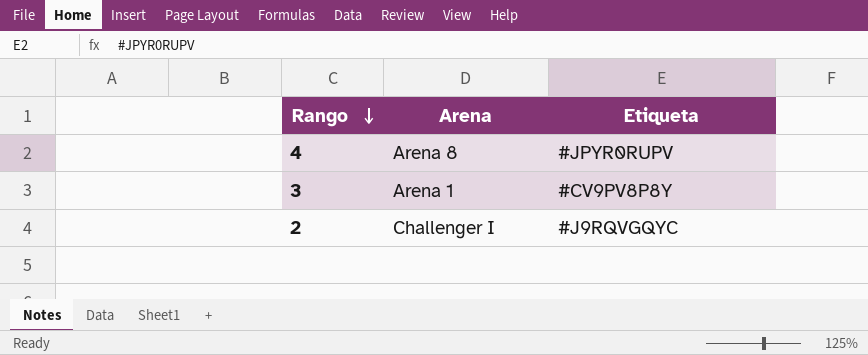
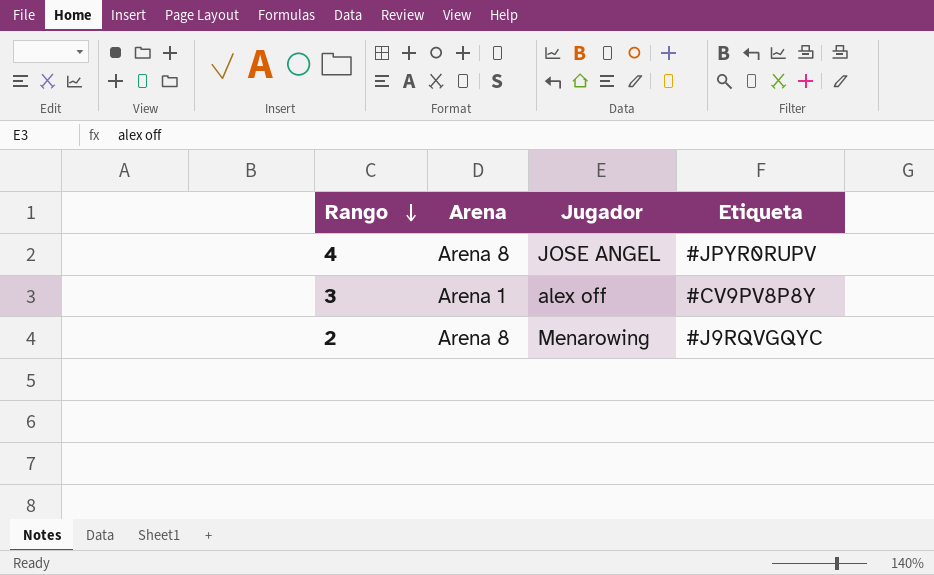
column Jugador | position: none -> 3
2 | Arena: Challenger I -> Arena 8

